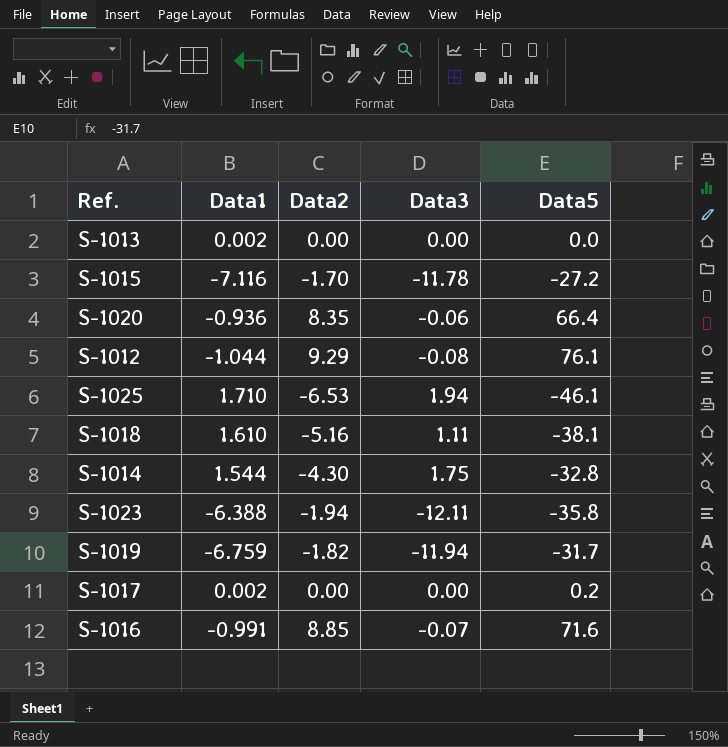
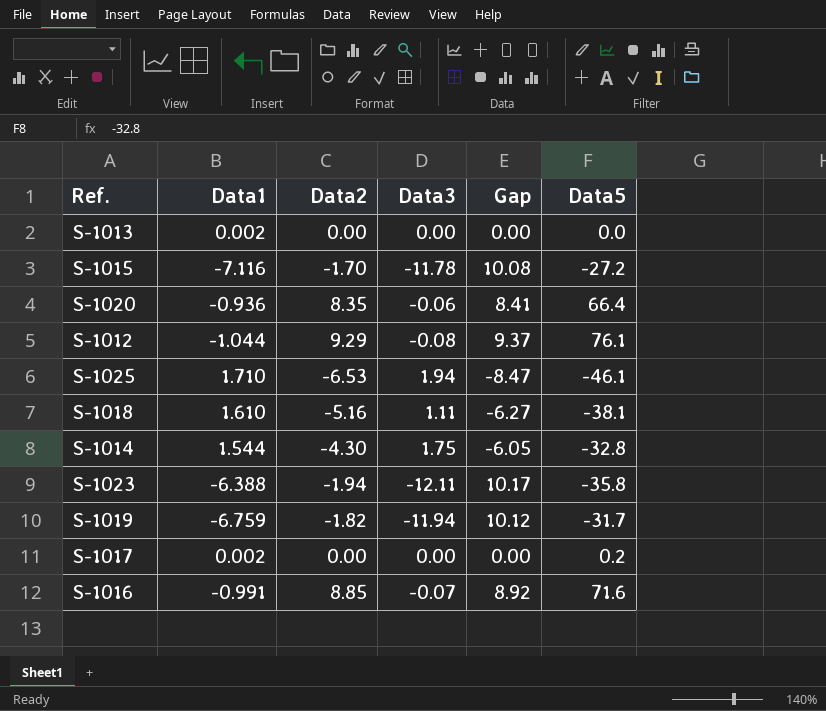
column Gap | formula: none -> [Data2] - [Data3]

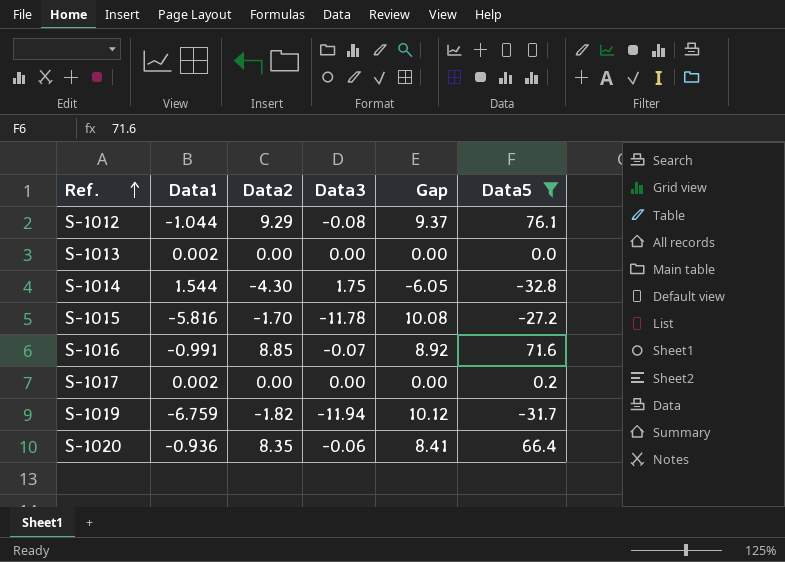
filter: none -> Data5 >= -32.8
row order: none -> Ref. ascending
S-1015 | Data1: -7.116 -> -5.816

